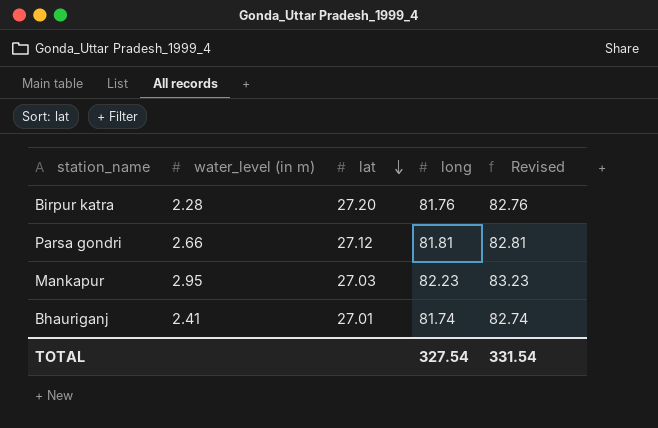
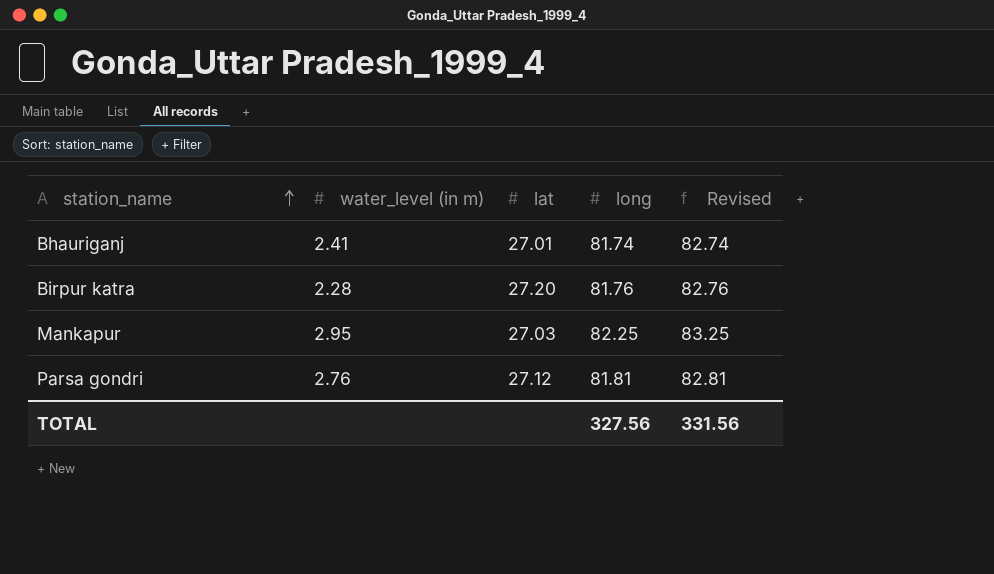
row order: lat descending -> station_name ascending
Mankapur | long: 82.23 -> 82.25
Mankapur | Revised: 83.23 -> 83.25
Parsa gondri | water_level (in m): 2.66 -> 2.76
TOTAL | long: 327.54 -> 327.56
TOTAL | Revised: 331.54 -> 331.56

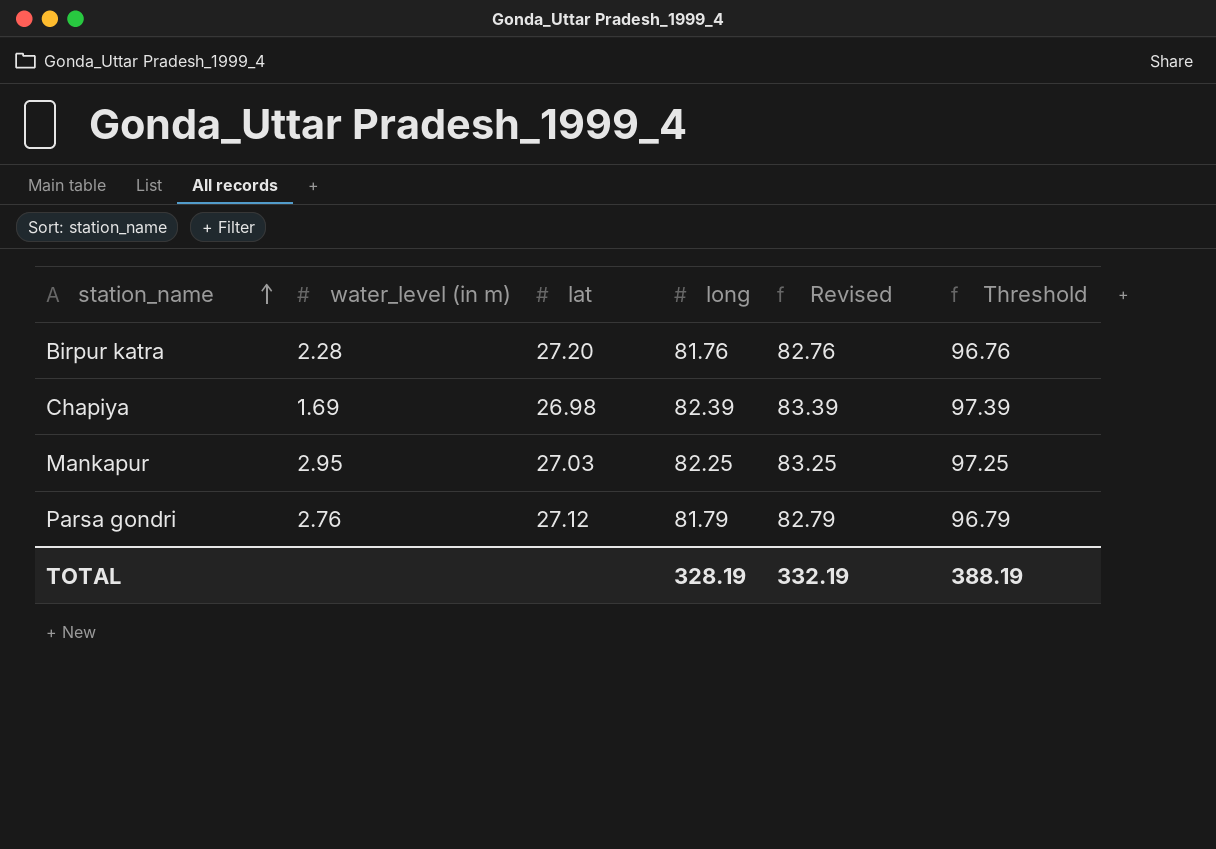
column Threshold | formula: none -> [long] + 15
row Bhauriganj: 2.41 | 27.01 | 81.74 | 82.74 -> none
row Chapiya: none -> 1.69 | 26.98 | 82.39 | 83.39 | 97.39
Parsa gondri | long: 81.81 -> 81.79
Parsa gondri | Revised: 82.81 -> 82.79
TOTAL | long: 327.56 -> 328.19
TOTAL | Revised: 331.56 -> 332.19

